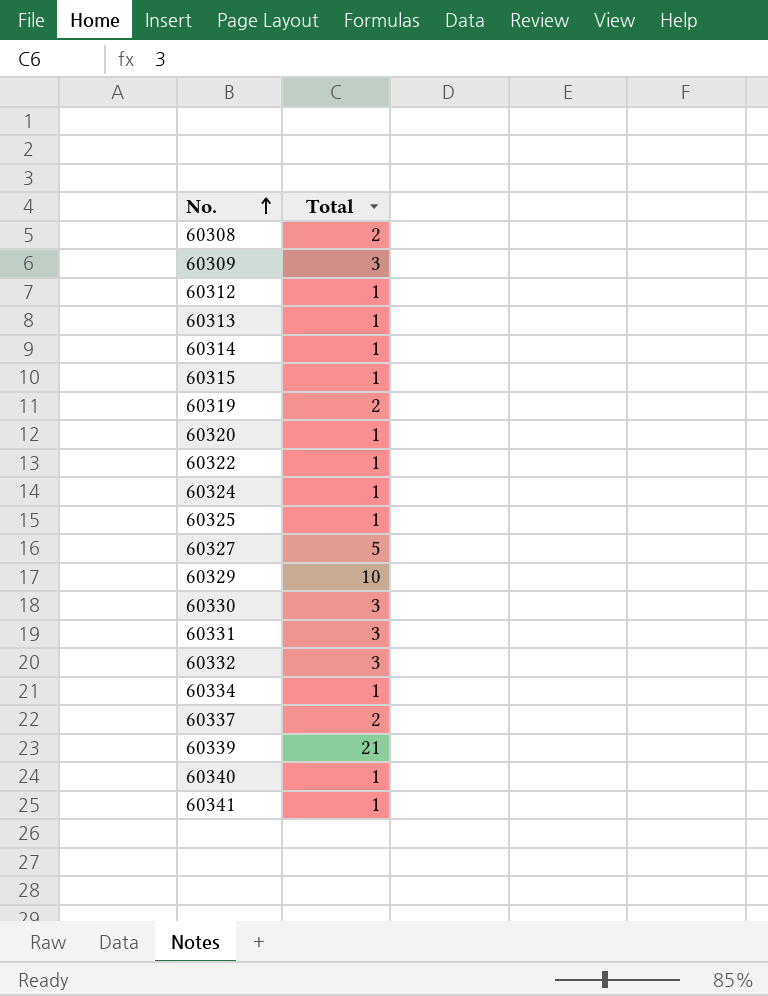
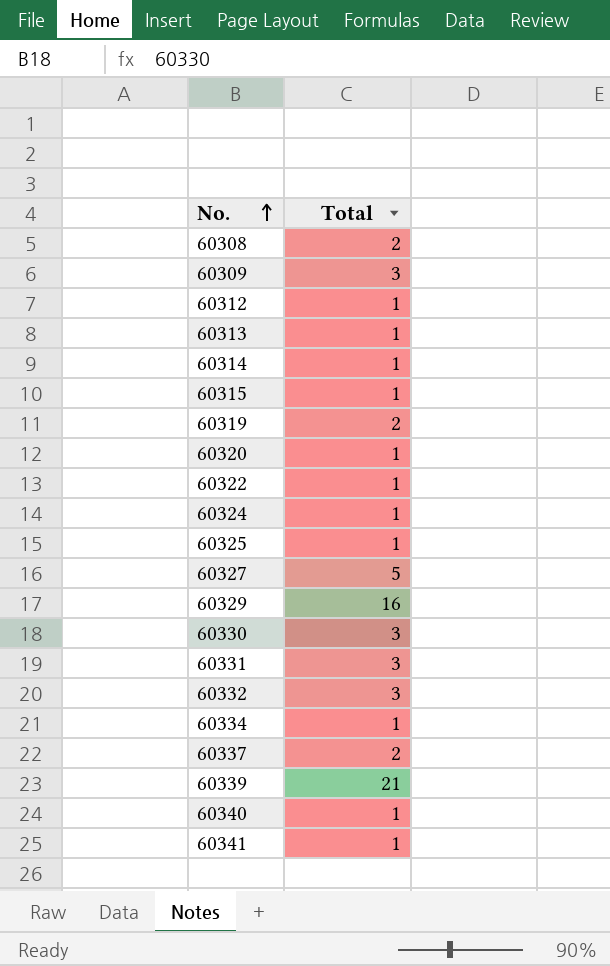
60329 | Total: 10 -> 16

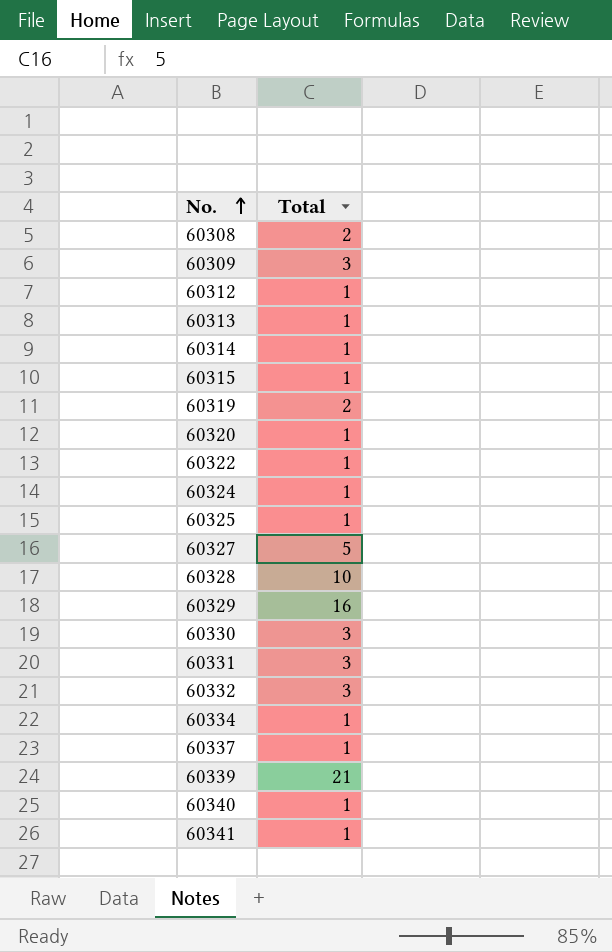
row 60328: none -> 10
60337 | Total: 2 -> 1

